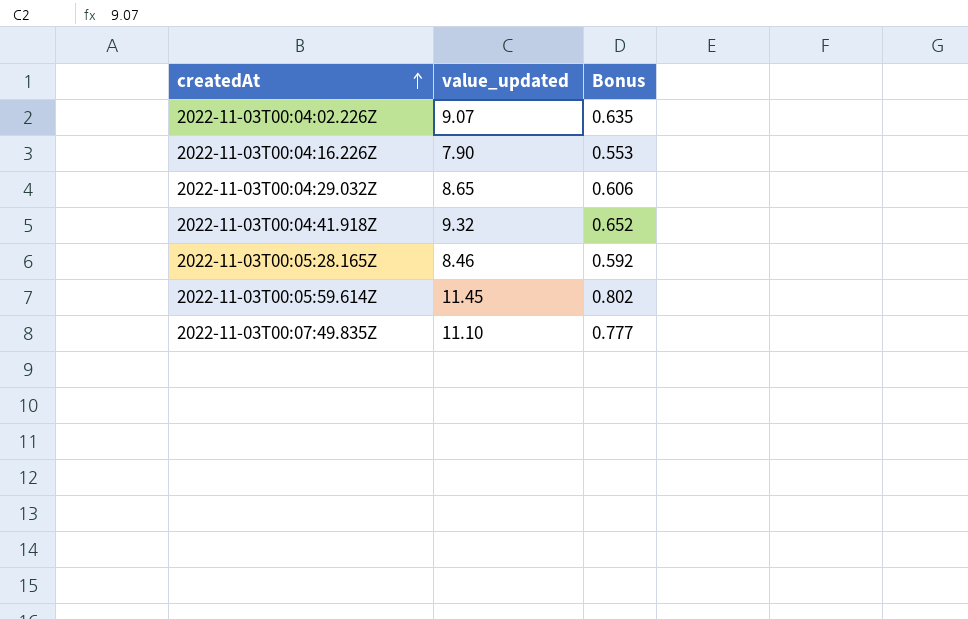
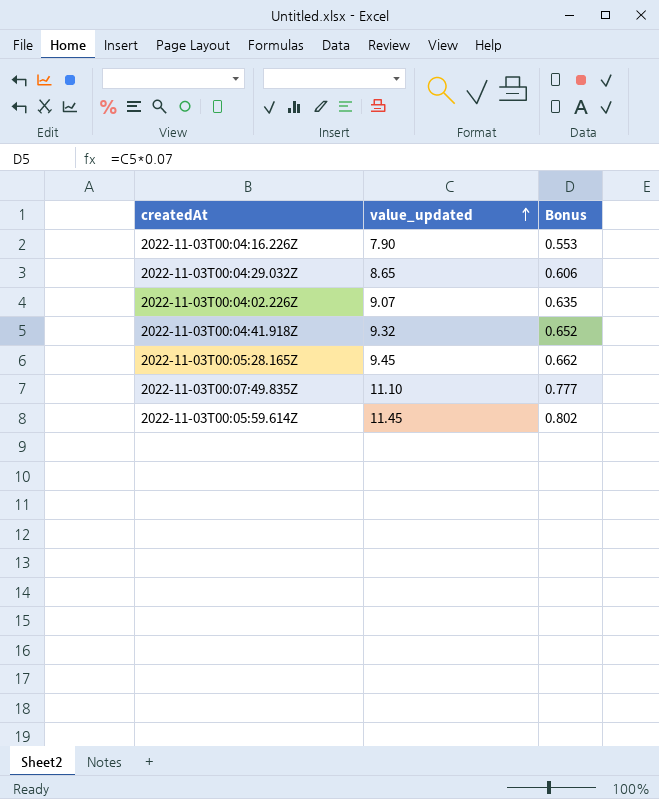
row order: createdAt ascending -> value_updated ascending
2022-11-03T00:05:28.165Z | value_updated: 8.46 -> 9.45
2022-11-03T00:05:28.165Z | Bonus: 0.592 -> 0.662

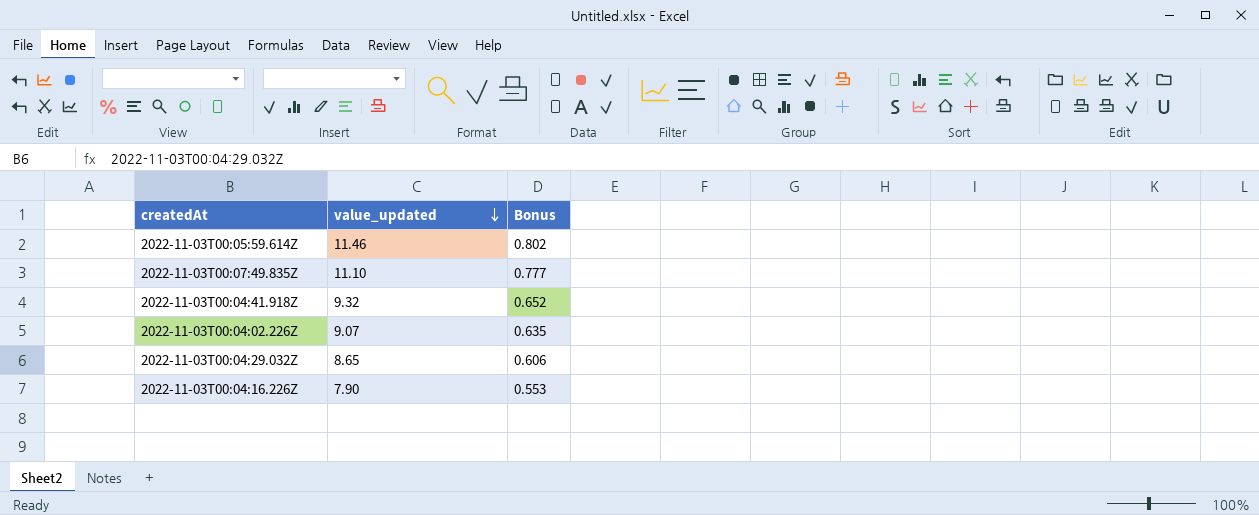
row order: value_updated ascending -> value_updated descending
row 2022-11-03T00:05:28.165Z: 9.45 | 0.662 -> none
2022-11-03T00:05:59.614Z | value_updated: 11.45 -> 11.46

